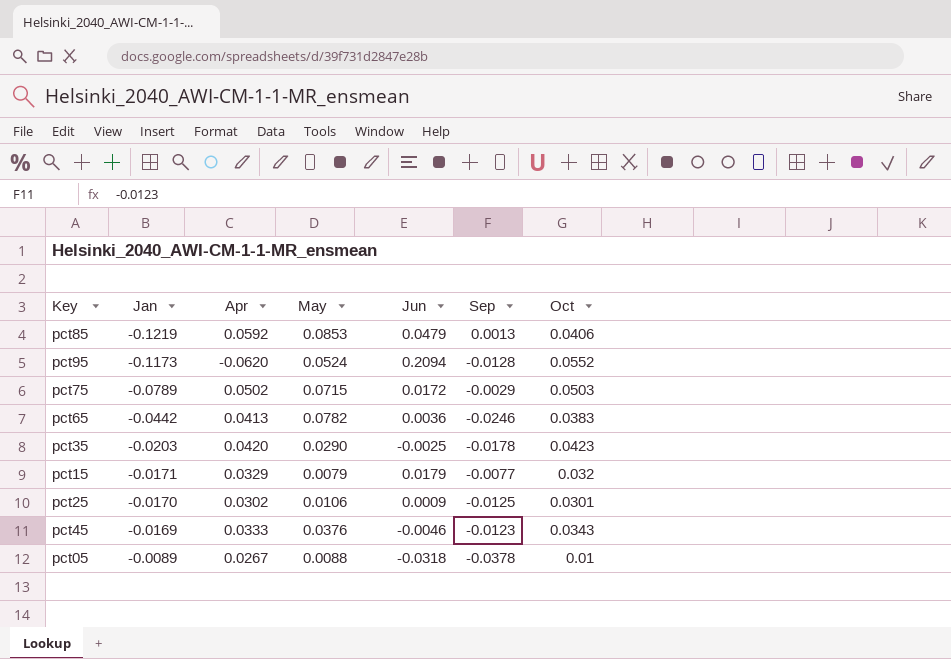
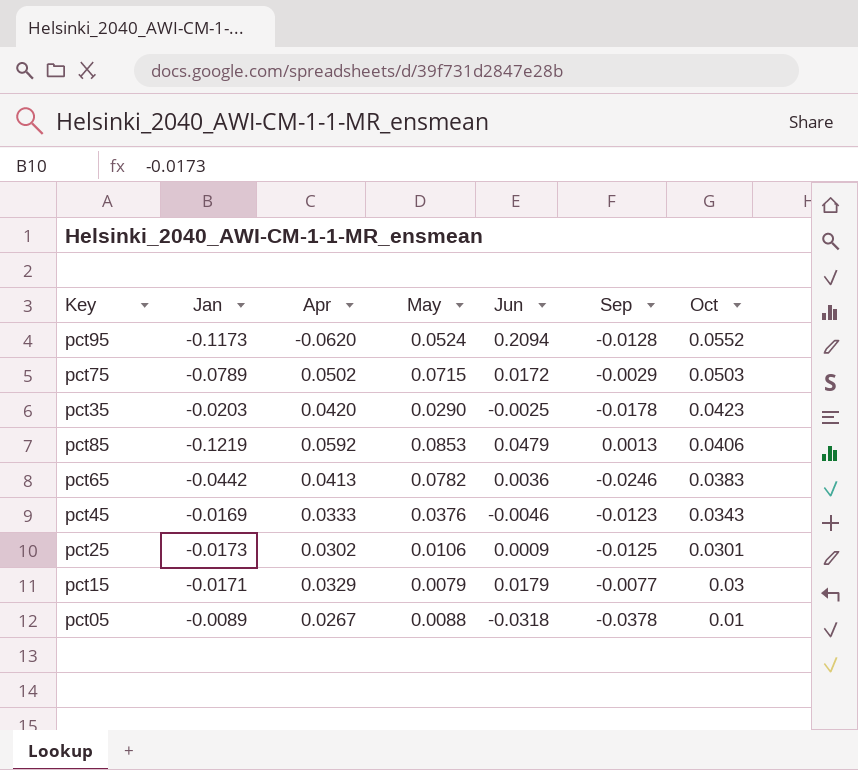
row order: Jan ascending -> Oct descending
pct25 | Jan: -0.0170 -> -0.0173
pct15 | Oct: 0.032 -> 0.03

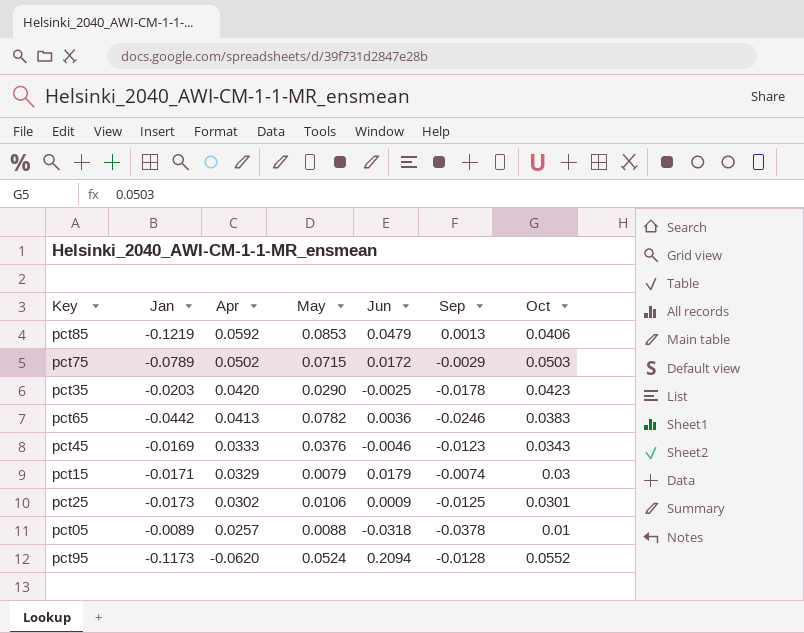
row order: Oct descending -> Apr descending
pct15 | Sep: -0.0077 -> -0.0074
pct05 | Apr: 0.0267 -> 0.0257

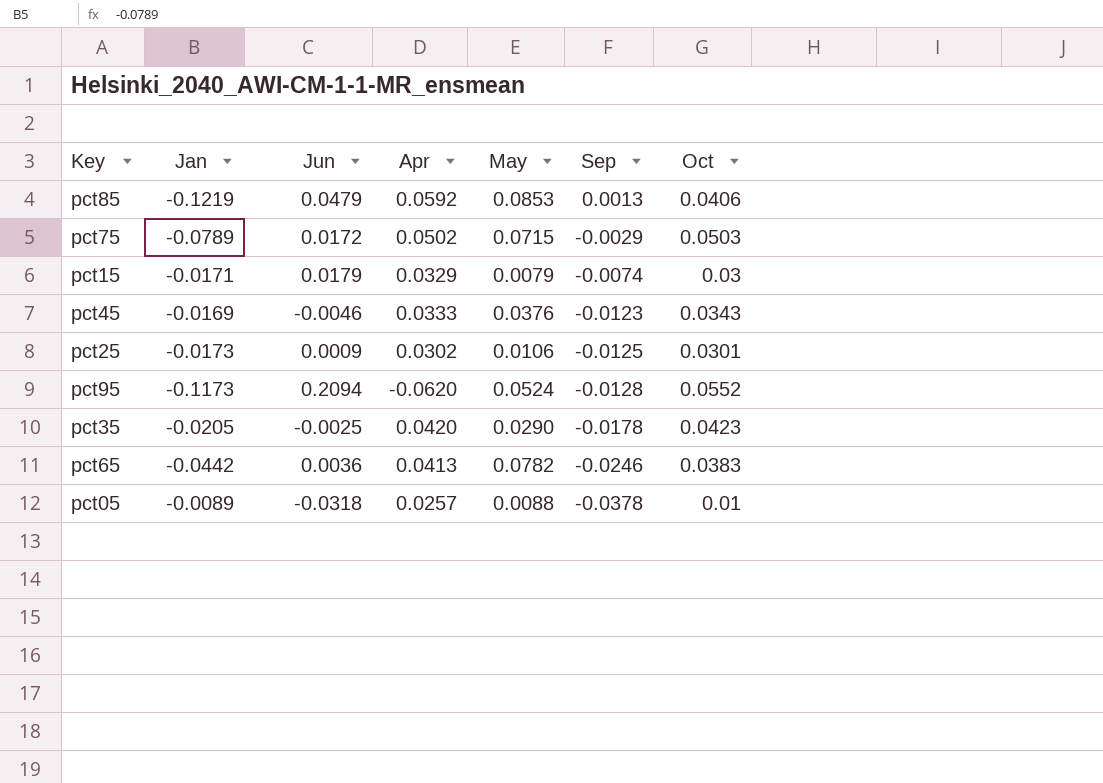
row order: Apr descending -> Sep descending
column Jun | position: 5 -> 3
pct35 | Jan: -0.0203 -> -0.0205

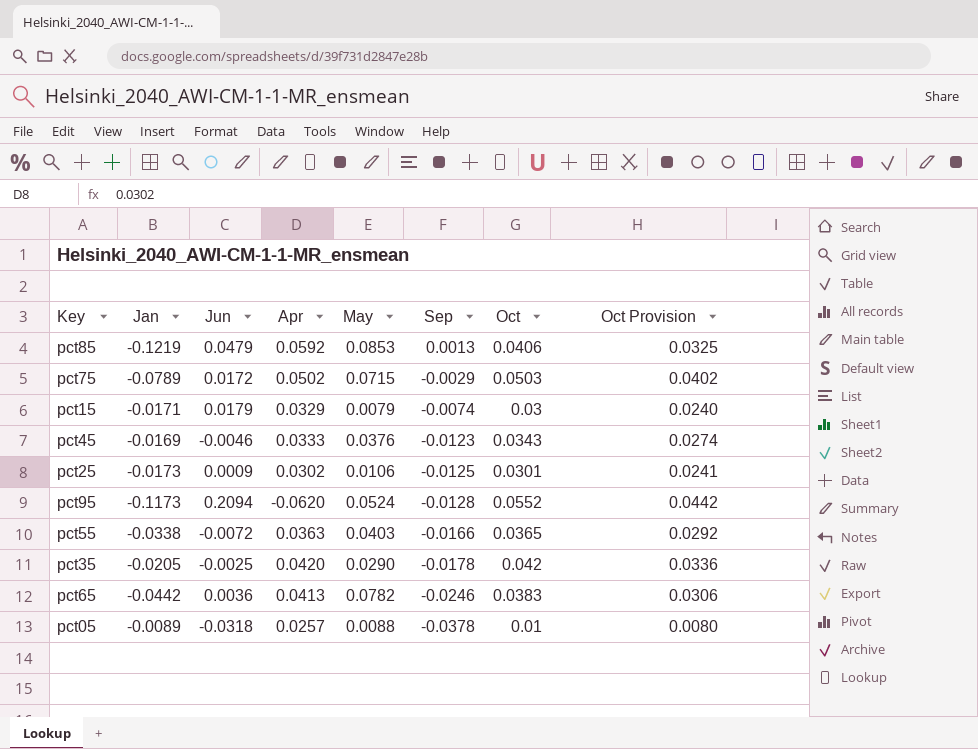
column Oct Provision | formula: none -> [Oct] * 0.8
row pct55: none -> -0.0338 | -0.0072 | 0.0363 | 0.0403 | -0.0166 | 0.0365 | 0.0292
pct35 | Oct: 0.0423 -> 0.042

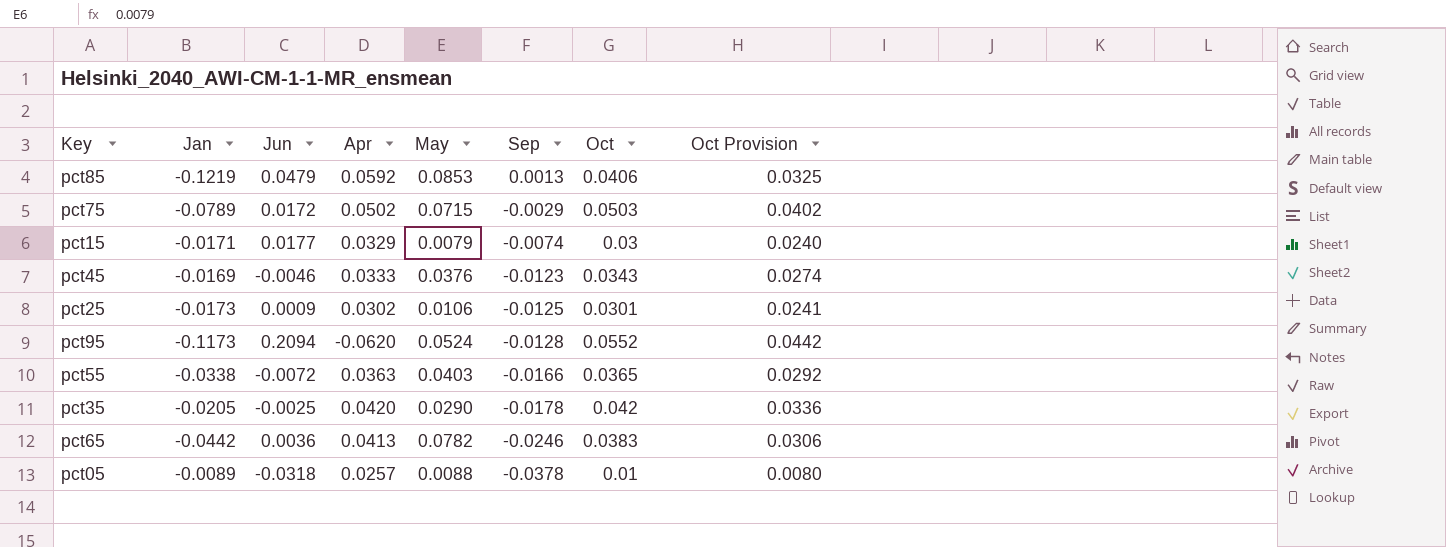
pct15 | Jun: 0.0179 -> 0.0177

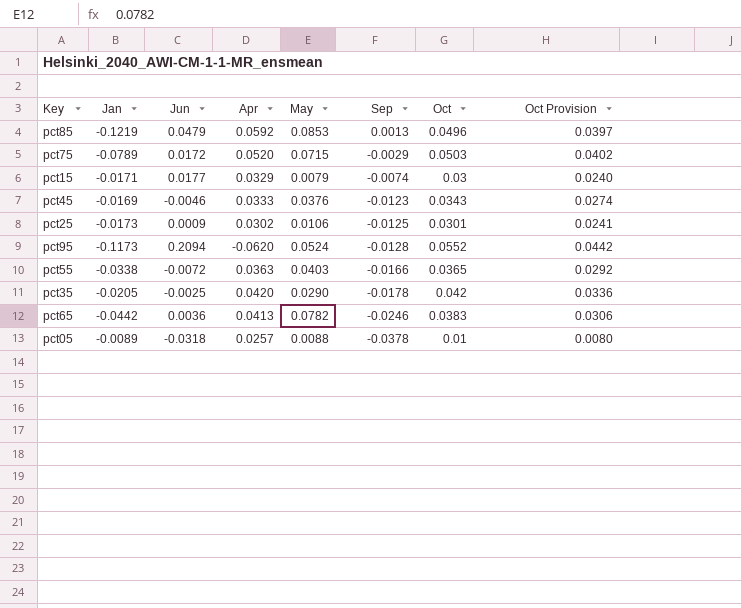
pct85 | Oct: 0.0406 -> 0.0496
pct85 | Oct Provision: 0.0325 -> 0.0397
pct75 | Apr: 0.0502 -> 0.0520

